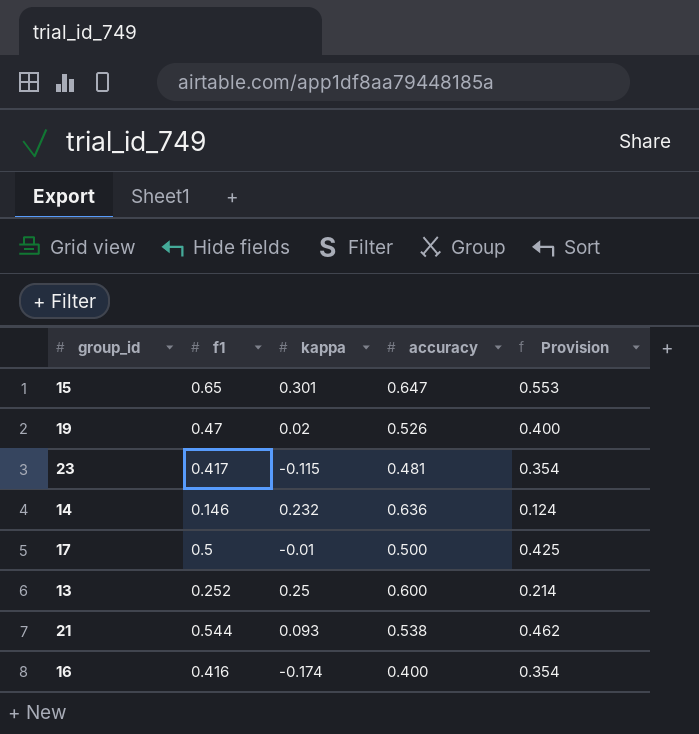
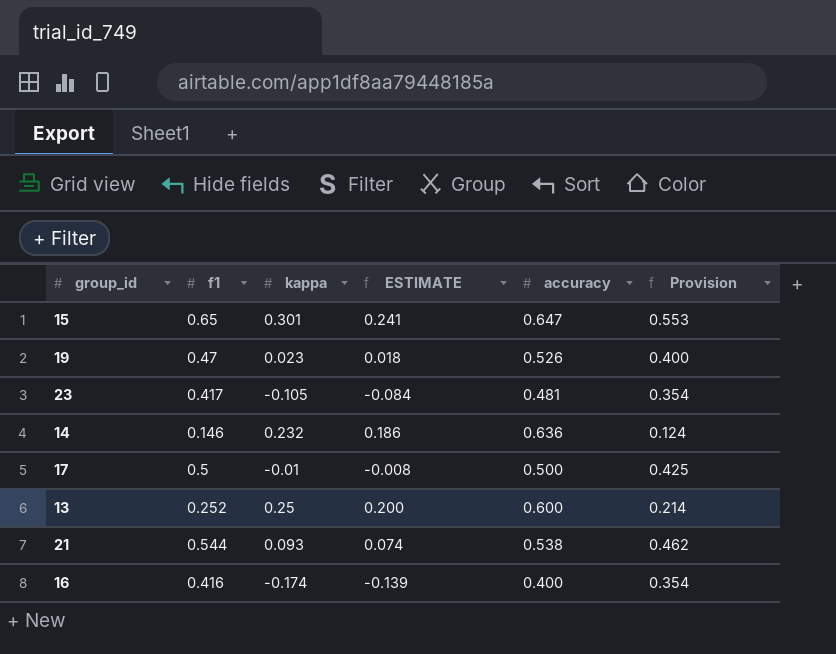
column ESTIMATE | formula: none -> [kappa] * 0.8
19 | kappa: 0.02 -> 0.023
23 | kappa: -0.115 -> -0.105

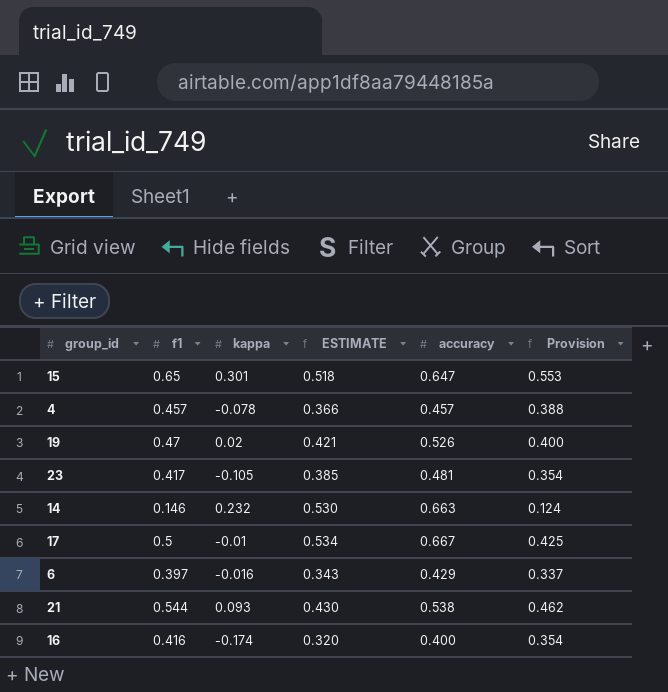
column ESTIMATE | formula: [kappa] * 0.8 -> [accuracy] * 0.8
row 13: 0.252 | 0.25 | 0.200 | 0.600 | 0.214 -> none
row 4: none -> 0.457 | -0.078 | 0.366 | 0.457 | 0.388
19 | kappa: 0.023 -> 0.02
14 | accuracy: 0.636 -> 0.663
17 | accuracy: 0.500 -> 0.667
row 6: none -> 0.397 | -0.016 | 0.343 | 0.429 | 0.337

